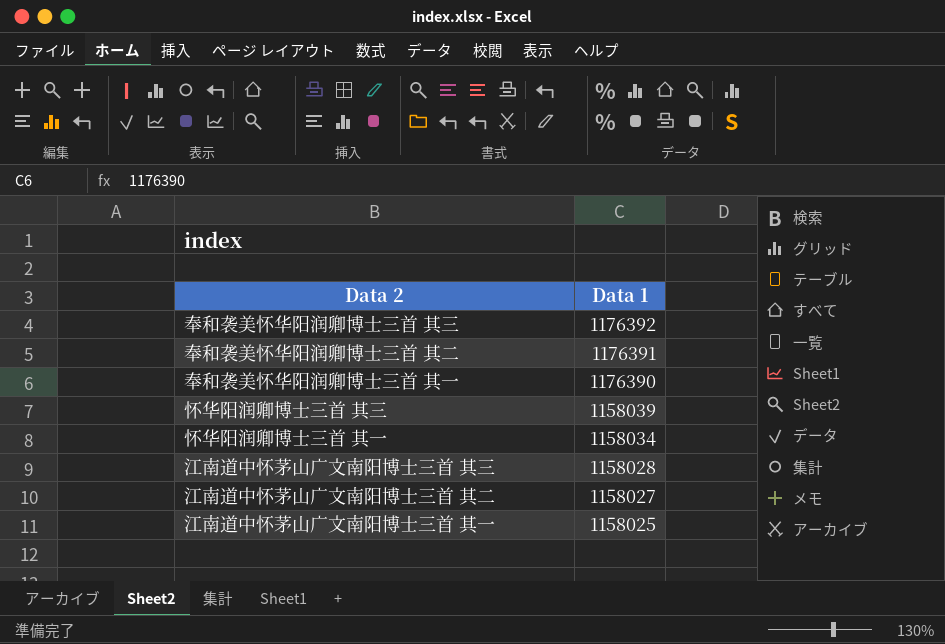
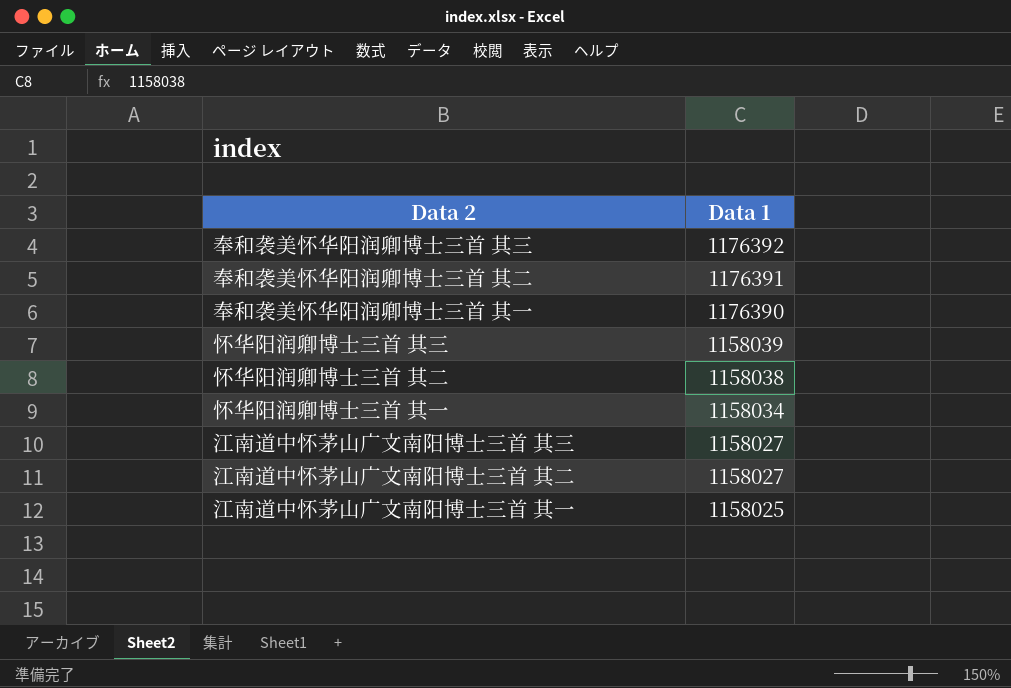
row 怀华阳润卿博士三首 其二: none -> 1158038
江南道中怀茅山广文南阳博士三首 其三 | Data 1: 1158028 -> 1158027

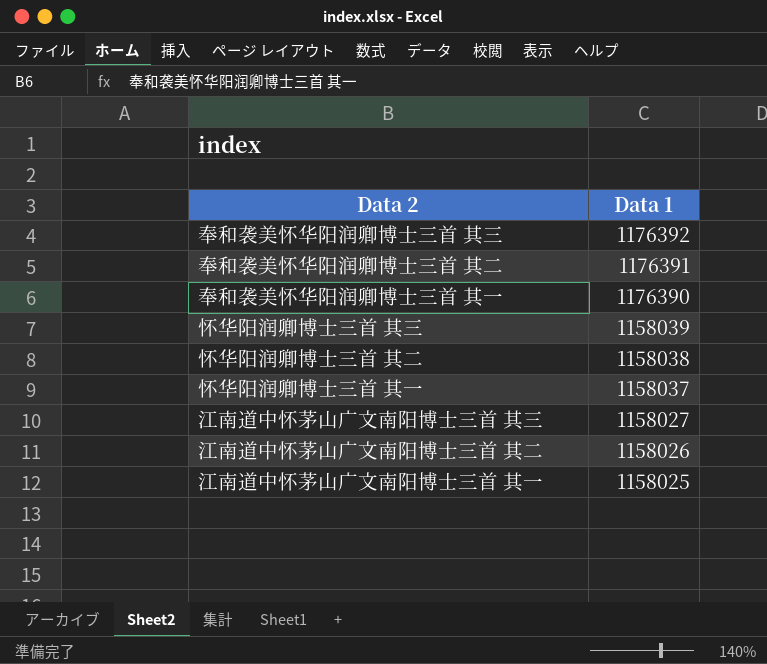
怀华阳润卿博士三首 其一 | Data 1: 1158034 -> 1158037
江南道中怀茅山广文南阳博士三首 其二 | Data 1: 1158027 -> 1158026

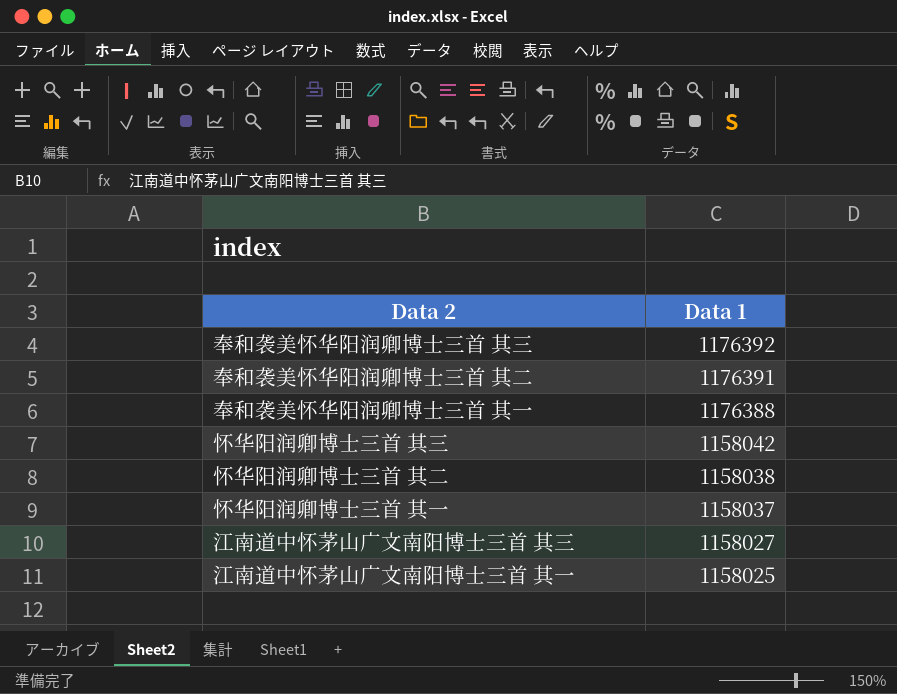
row 江南道中怀茅山广文南阳博士三首 其二: 1158026 -> none
奉和袭美怀华阳润卿博士三首 其一 | Data 1: 1176390 -> 1176388
怀华阳润卿博士三首 其三 | Data 1: 1158039 -> 1158042

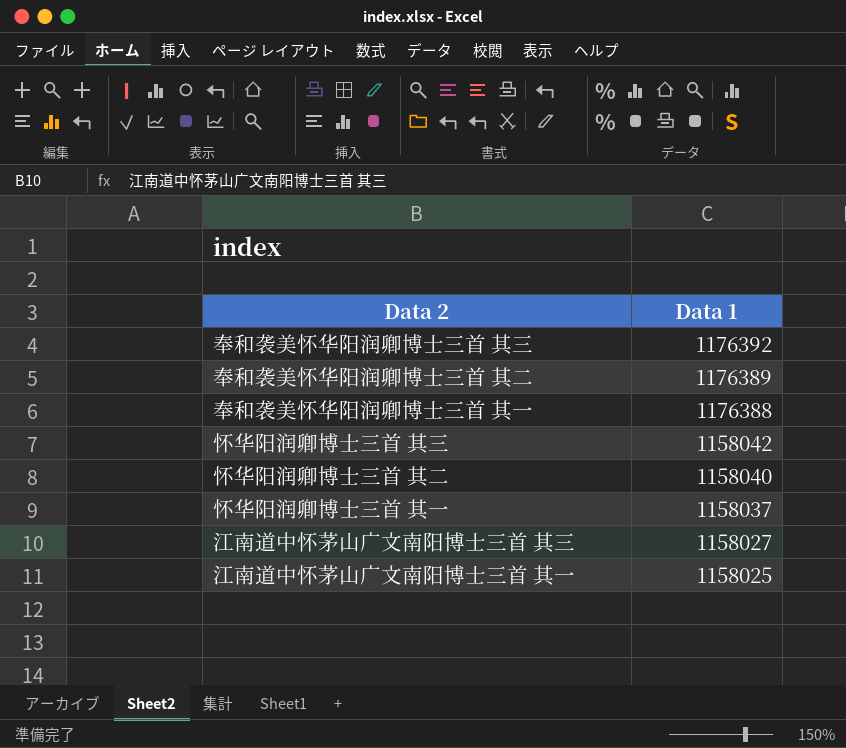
奉和袭美怀华阳润卿博士三首 其二 | Data 1: 1176391 -> 1176389
怀华阳润卿博士三首 其二 | Data 1: 1158038 -> 1158040

